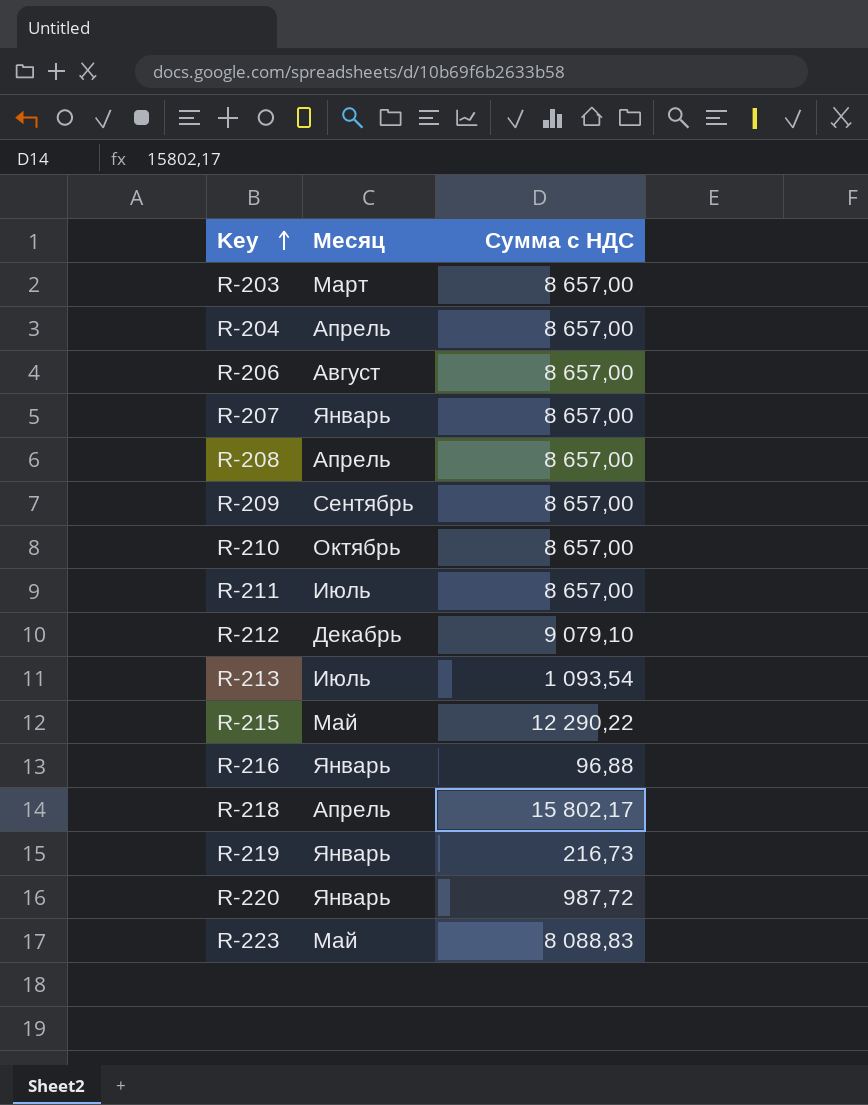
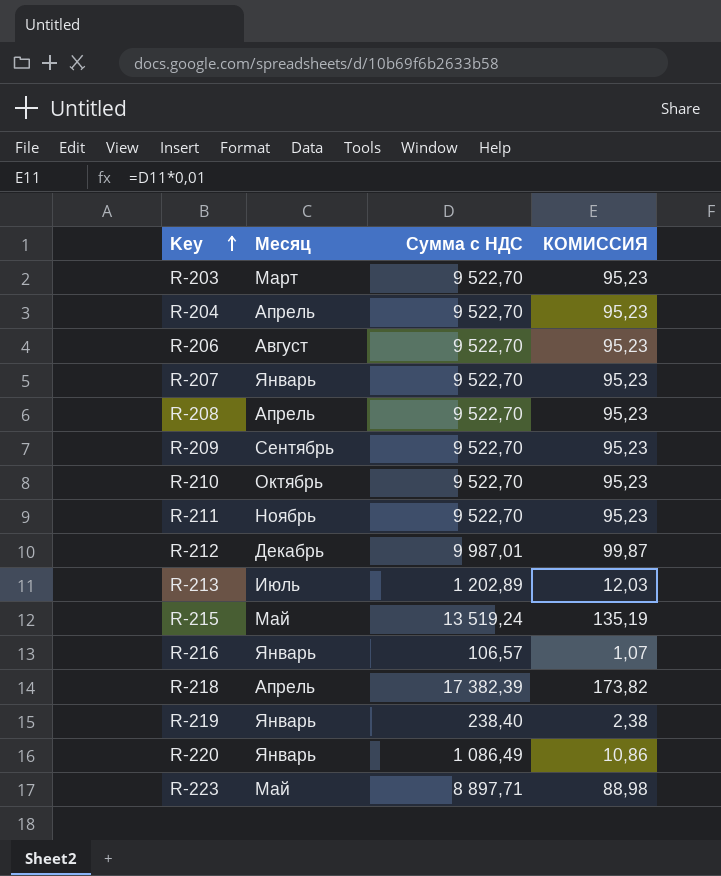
column КОМИССИЯ | formula: none -> [Сумма с НДС] * 0,01
R-203 | Сумма с НДС: 8 657,00 -> 9 522,70
R-204 | Сумма с НДС: 8 657,00 -> 9 522,70
R-206 | Сумма с НДС: 8 657,00 -> 9 522,70
R-207 | Сумма с НДС: 8 657,00 -> 9 522,70
R-208 | Сумма с НДС: 8 657,00 -> 9 522,70
R-209 | Сумма с НДС: 8 657,00 -> 9 522,70
R-210 | Сумма с НДС: 8 657,00 -> 9 522,70
R-211 | Месяц: Июль -> Ноябрь
R-211 | Сумма с НДС: 8 657,00 -> 9 522,70
R-212 | Сумма с НДС: 9 079,10 -> 9 987,01
R-213 | Сумма с НДС: 1 093,54 -> 1 202,89
R-215 | Сумма с НДС: 12 290,22 -> 13 519,24
R-216 | Сумма с НДС: 96,88 -> 106,57
R-218 | Сумма с НДС: 15 802,17 -> 17 382,39
R-219 | Сумма с НДС: 216,73 -> 238,40
R-220 | Сумма с НДС: 987,72 -> 1 086,49
R-223 | Сумма с НДС: 8 088,83 -> 8 897,71

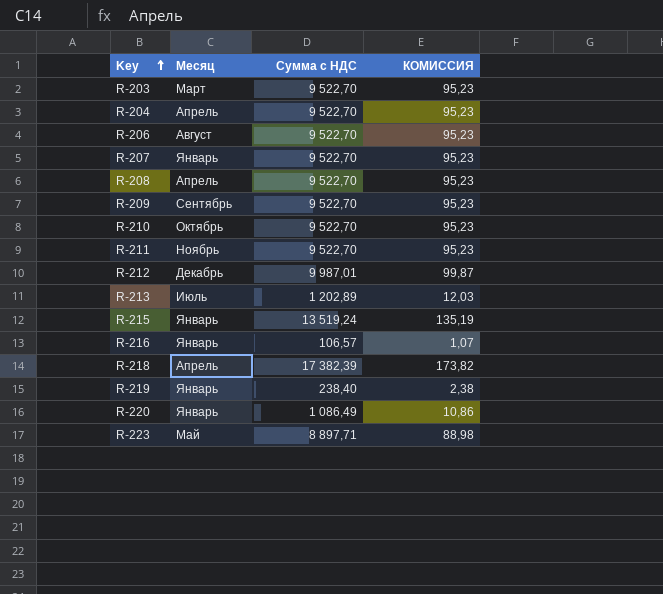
R-215 | Месяц: Май -> Январь

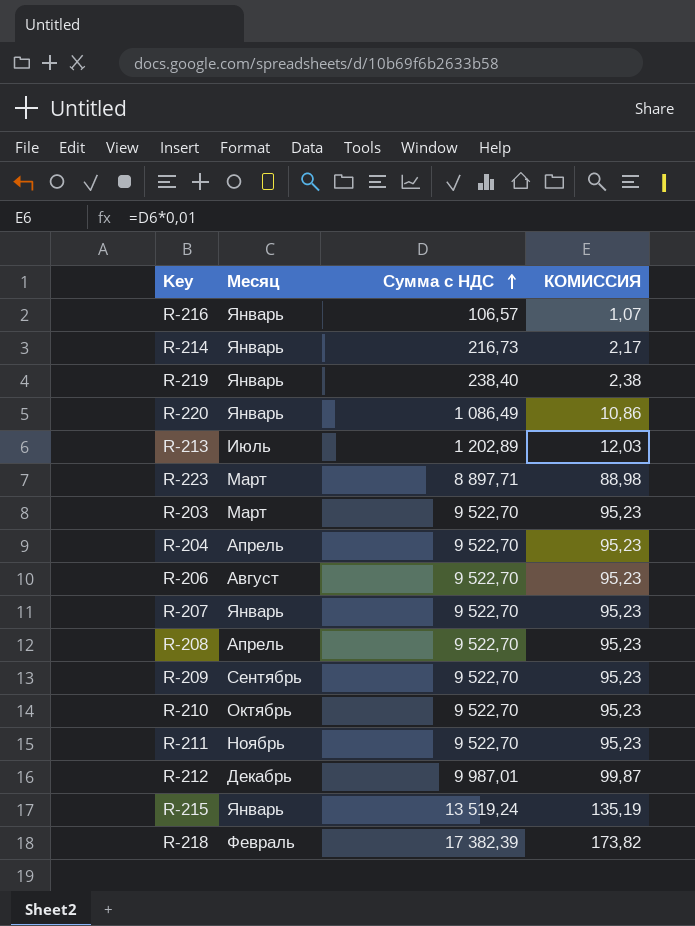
row order: Key ascending -> Сумма с НДС ascending
row R-214: none -> Январь | 216,73 | 2,17
R-223 | Месяц: Май -> Март
R-218 | Месяц: Апрель -> Февраль

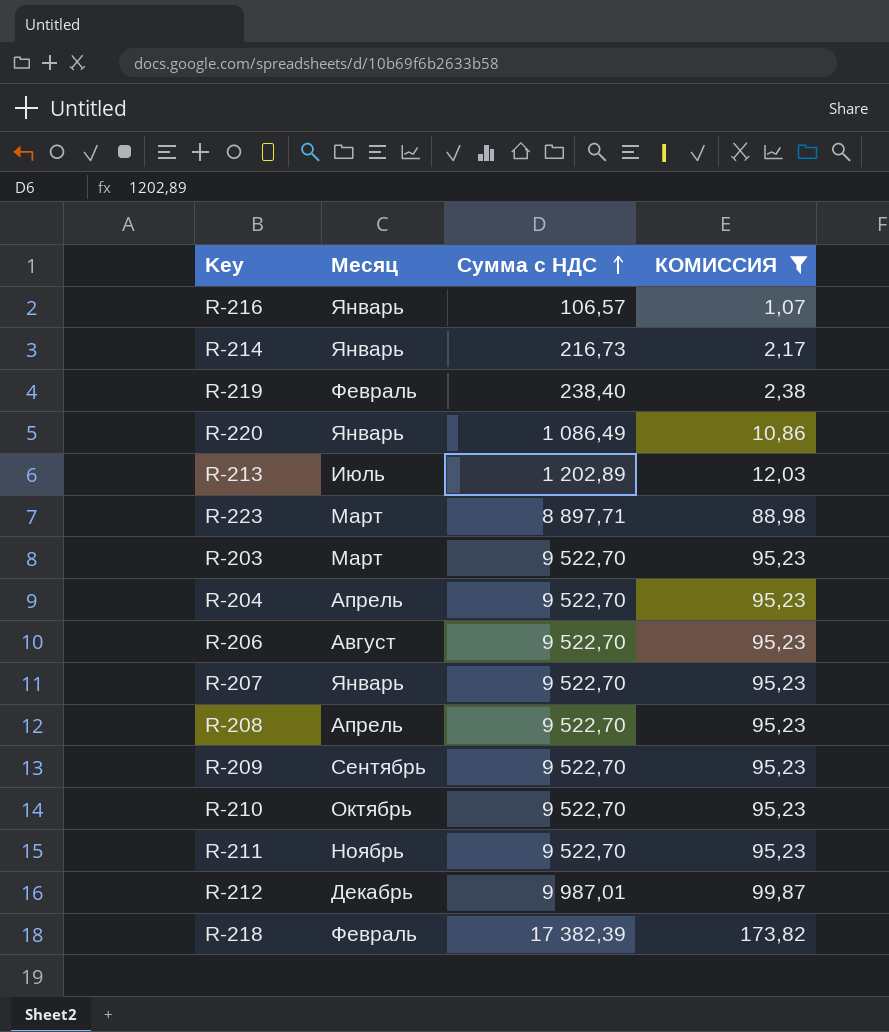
filter: none -> КОМИССИЯ != 135,19
R-219 | Месяц: Январь -> Февраль

